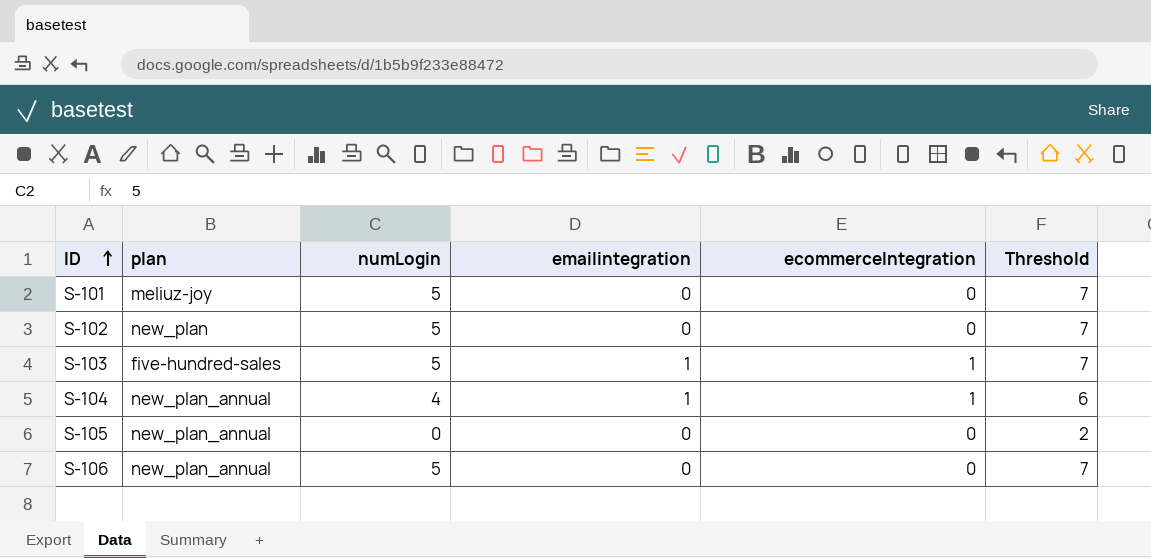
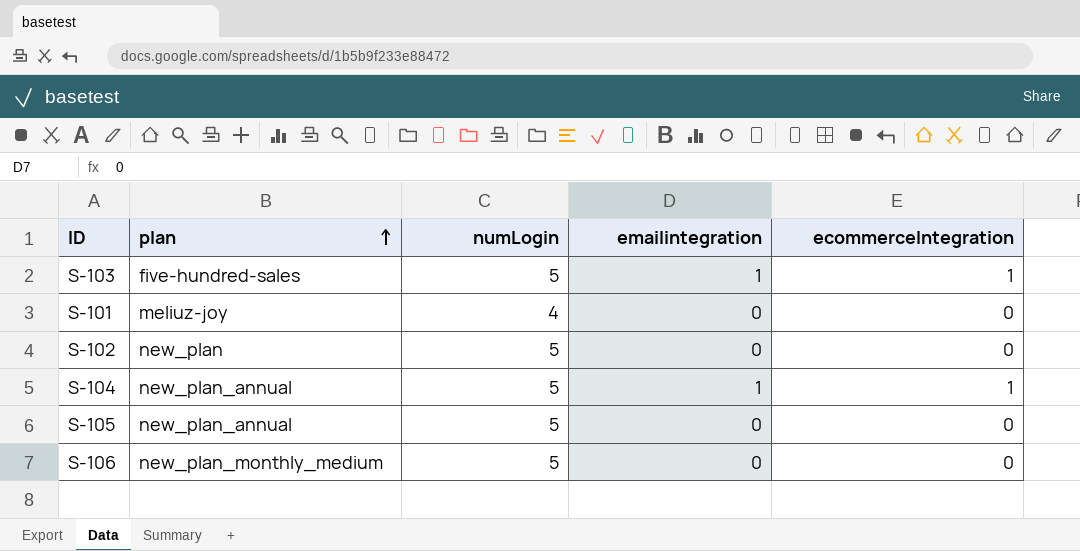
row order: ID ascending -> plan ascending
column Threshold | formula: [numLogin] + 2 -> none
S-101 | numLogin: 5 -> 4
S-104 | numLogin: 4 -> 5
S-105 | numLogin: 0 -> 5
S-106 | plan: new_plan_annual -> new_plan_monthly_medium

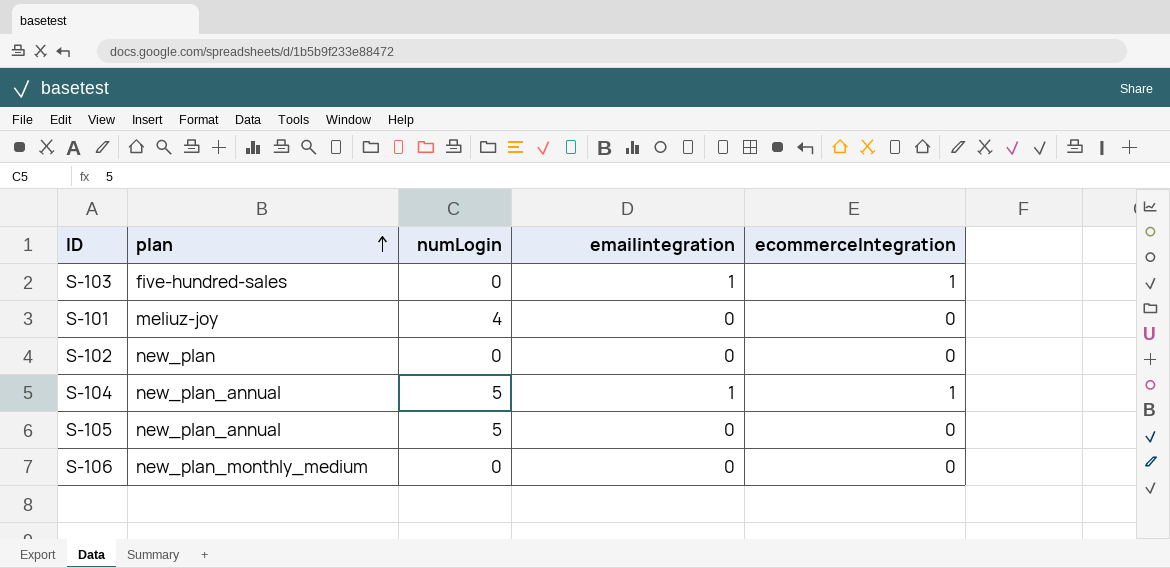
S-103 | numLogin: 5 -> 0
S-102 | numLogin: 5 -> 0
S-106 | numLogin: 5 -> 0

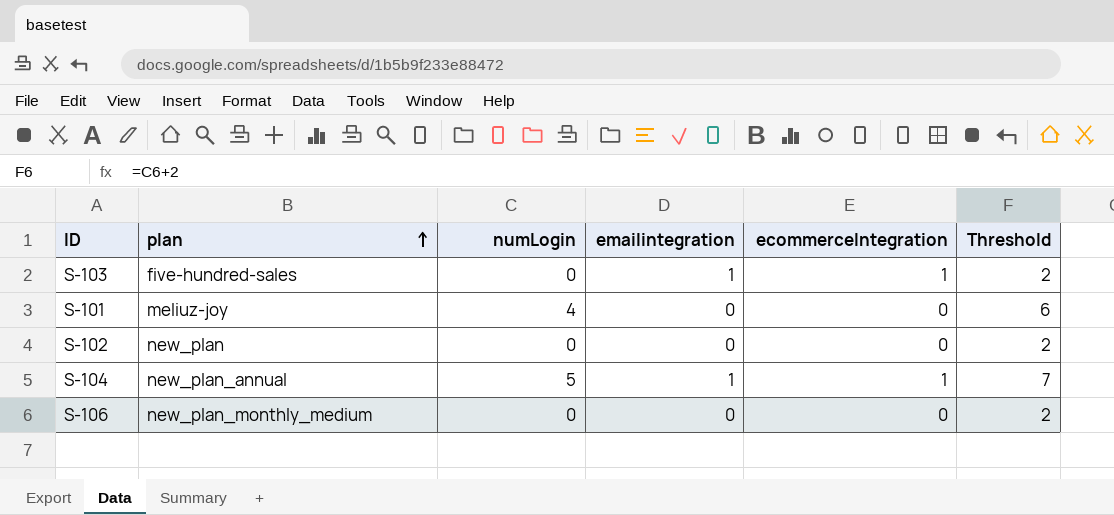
column Threshold | formula: none -> [numLogin] + 2
row S-105: new_plan_annual | 5 | 0 | 0 -> none

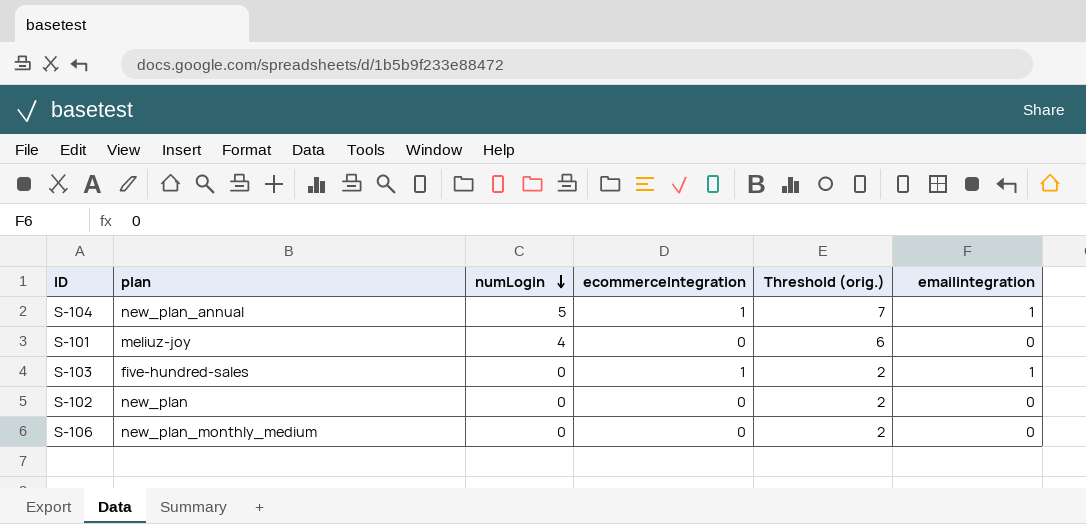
row order: plan ascending -> numLogin descending
column name: Threshold -> Threshold (orig.)
column emailintegration | position: 4 -> 6

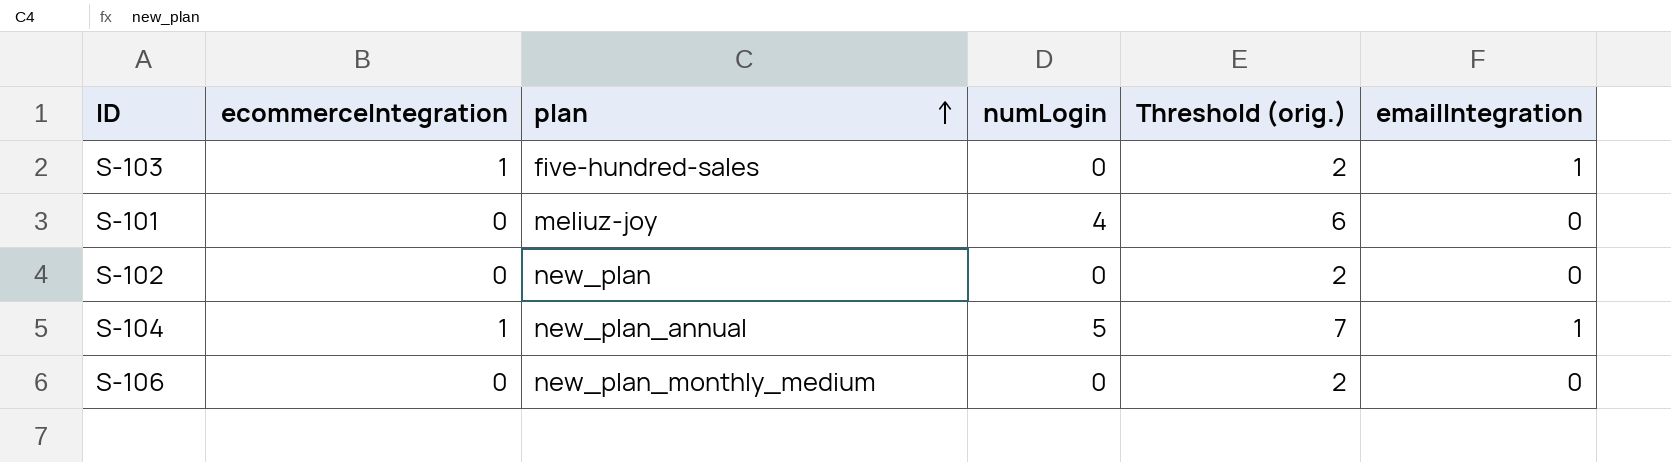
row order: numLogin descending -> plan ascending
column ecommerceIntegration | position: 4 -> 2
column name: emailintegration -> emailIntegration

